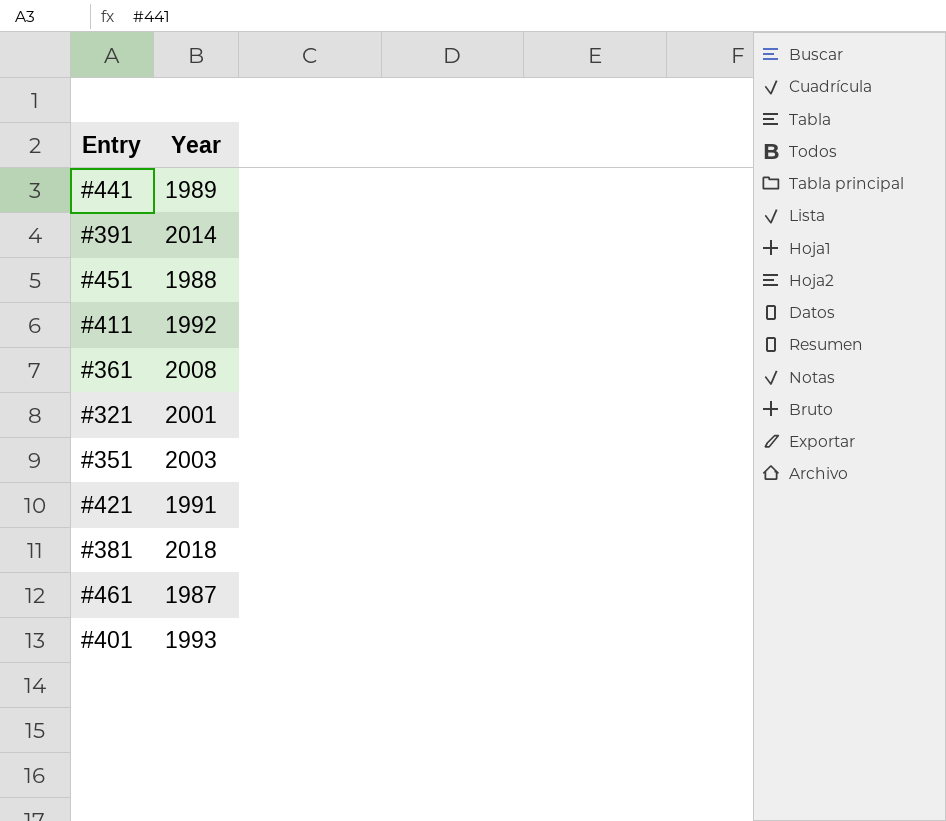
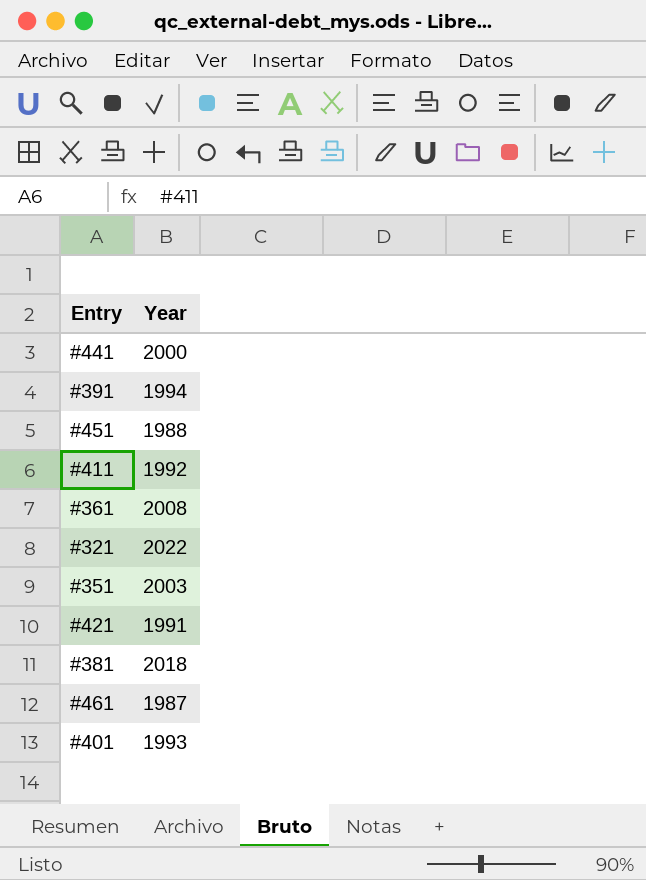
#441 | Year: 1989 -> 2000
#391 | Year: 2014 -> 1994
#321 | Year: 2001 -> 2022

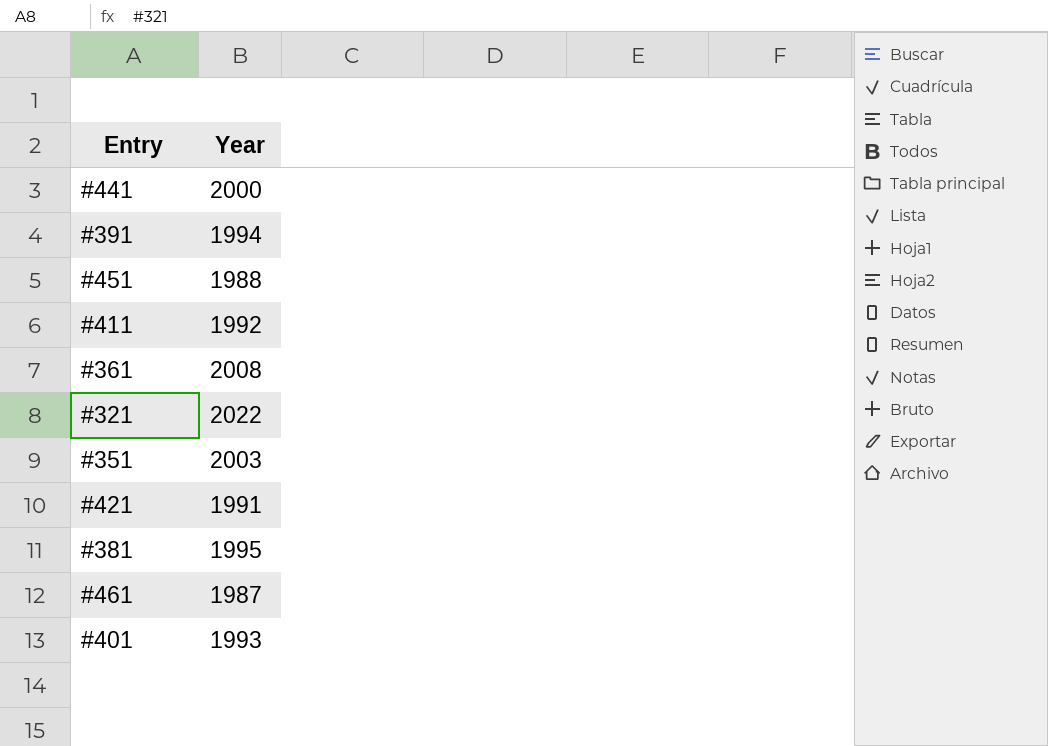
#381 | Year: 2018 -> 1995

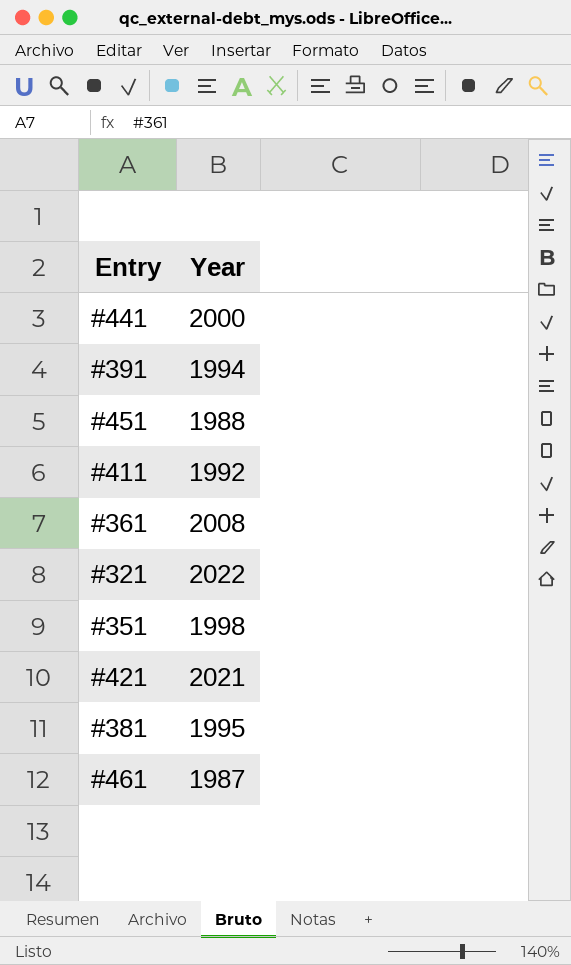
row #401: 1993 -> none
#351 | Year: 2003 -> 1998
#421 | Year: 1991 -> 2021

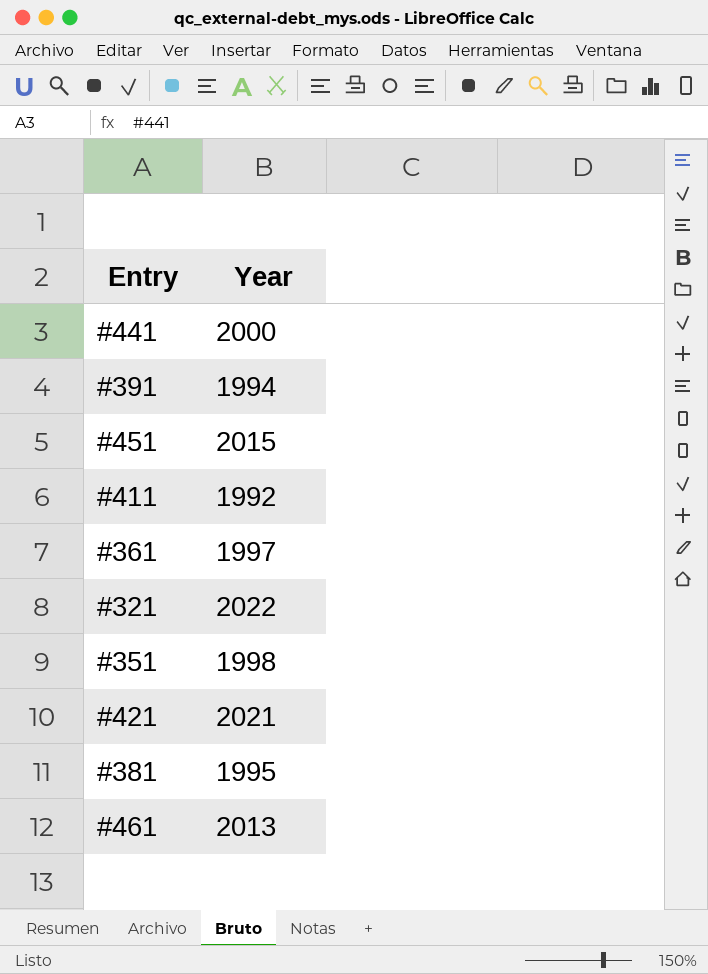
#451 | Year: 1988 -> 2015
#361 | Year: 2008 -> 1997
#461 | Year: 1987 -> 2013

